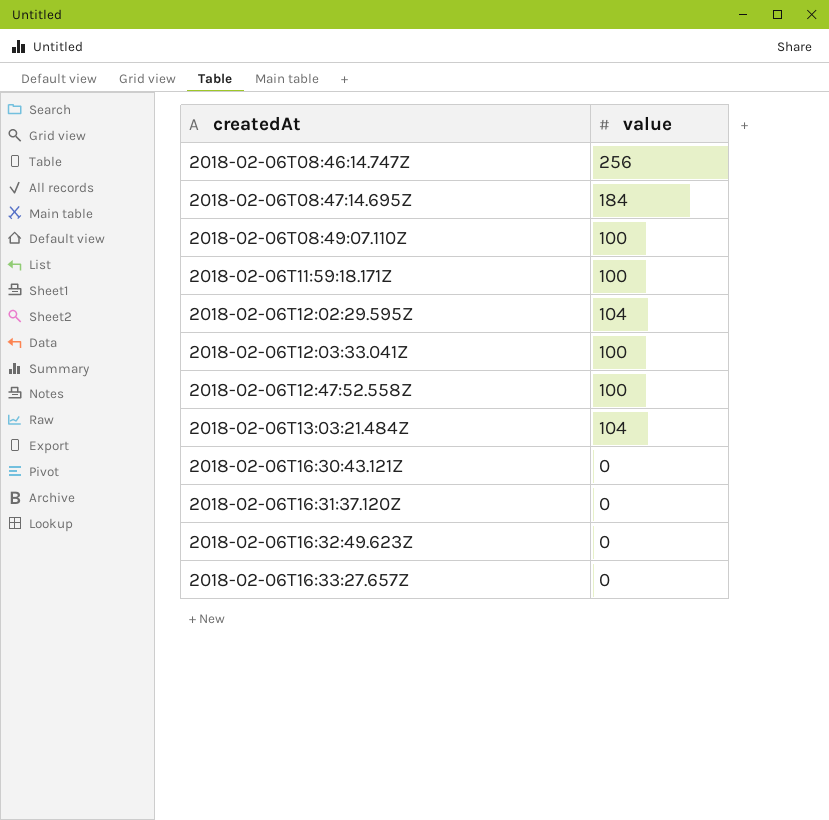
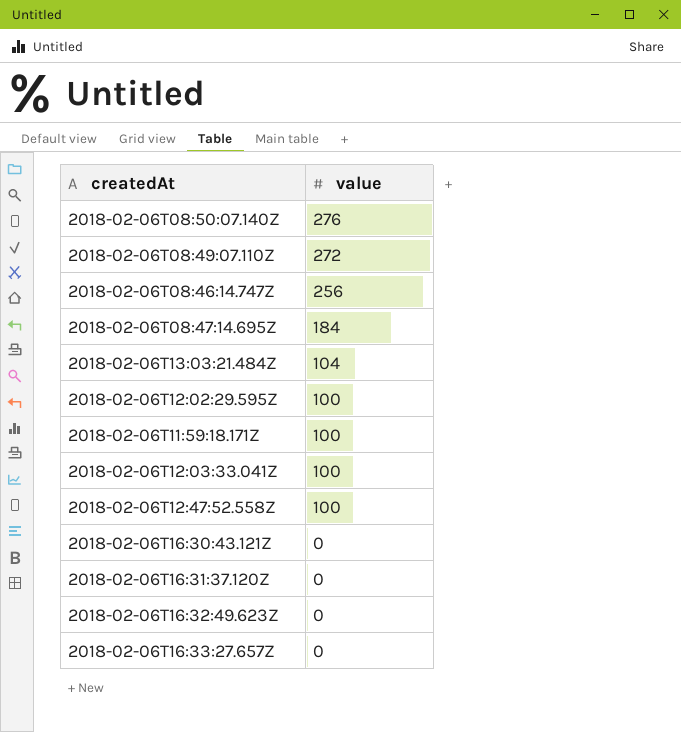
row order: createdAt ascending -> value descending
row 2018-02-06T08:50:07.140Z: none -> 276
2018-02-06T08:49:07.110Z | value: 100 -> 272
2018-02-06T12:02:29.595Z | value: 104 -> 100

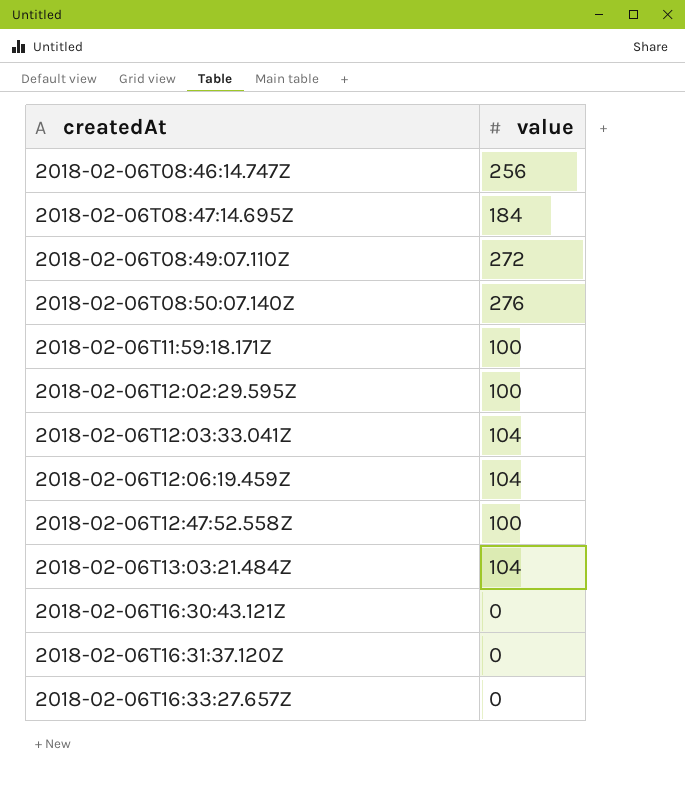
row order: value descending -> createdAt ascending
row 2018-02-06T16:32:49.623Z: 0 -> none
2018-02-06T12:03:33.041Z | value: 100 -> 104
row 2018-02-06T12:06:19.459Z: none -> 104

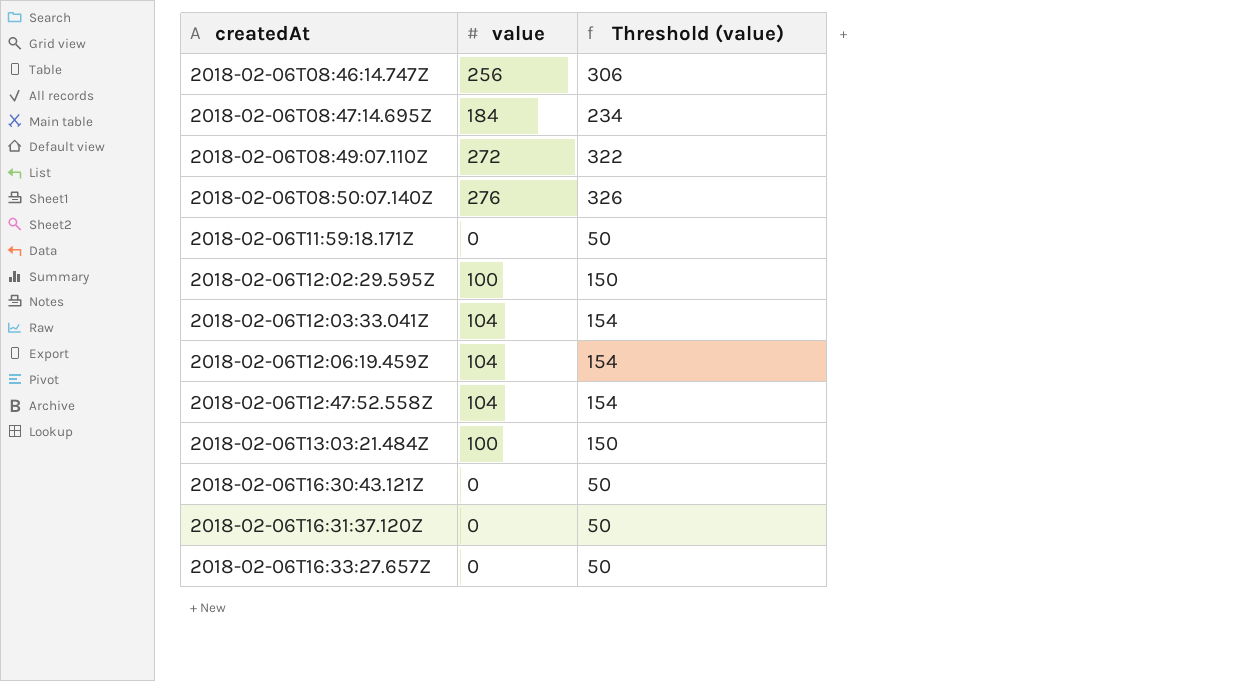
column Threshold (value) | formula: none -> [value] + 50
2018-02-06T11:59:18.171Z | value: 100 -> 0
2018-02-06T12:47:52.558Z | value: 100 -> 104
2018-02-06T13:03:21.484Z | value: 104 -> 100

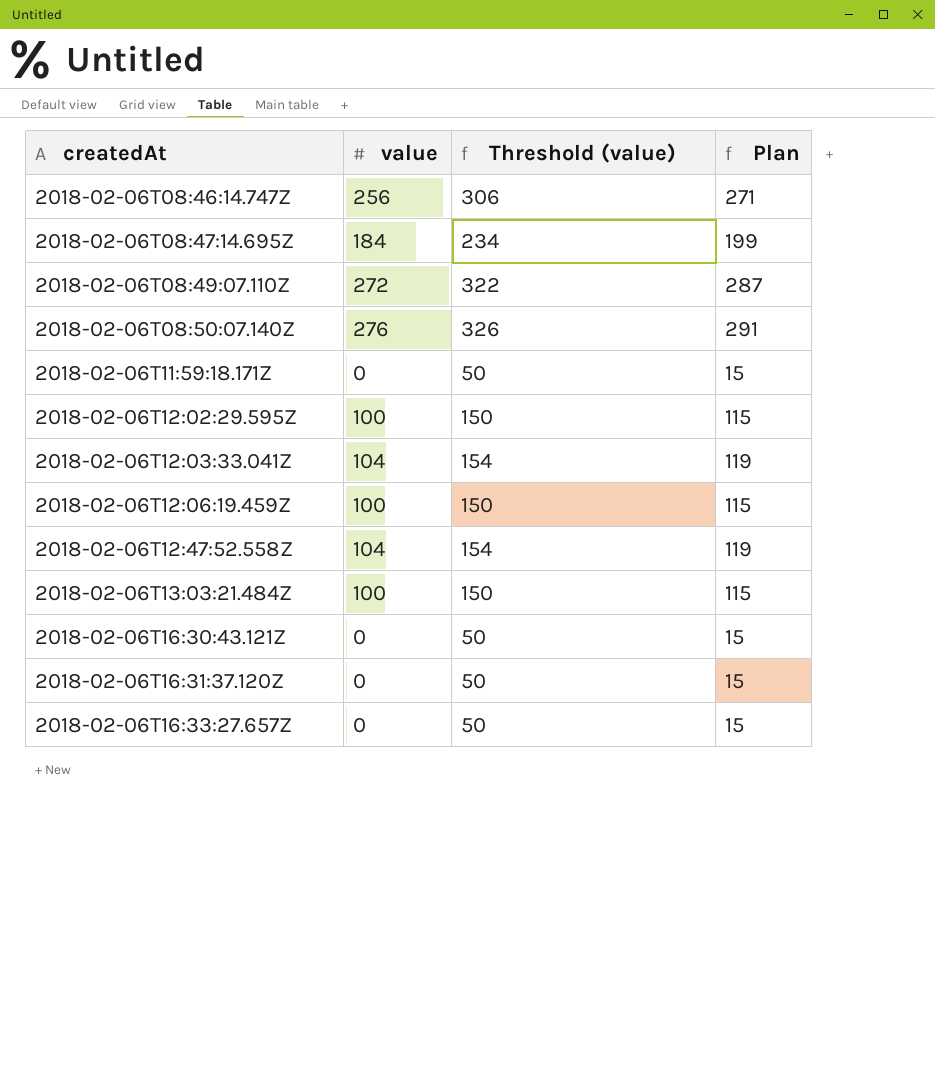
column Plan | formula: none -> [value] + 15
2018-02-06T12:06:19.459Z | value: 104 -> 100
2018-02-06T12:06:19.459Z | Threshold (value): 154 -> 150

